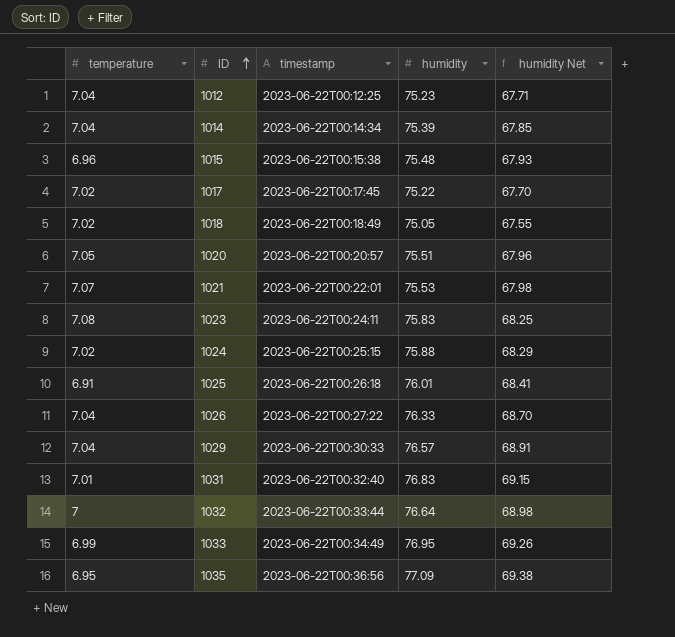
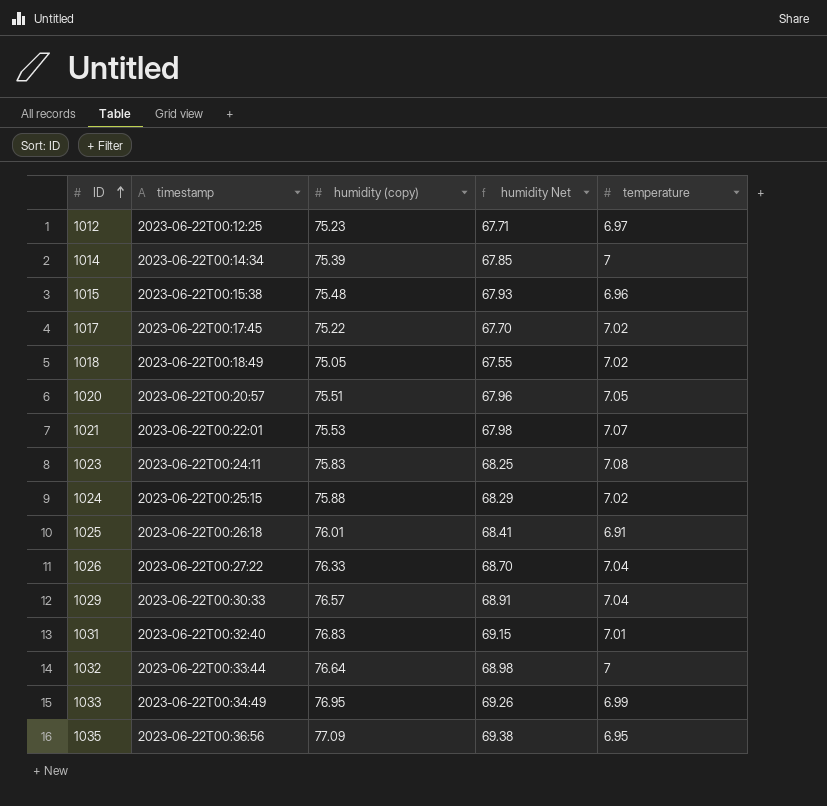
column name: humidity -> humidity (copy)
column temperature | position: 1 -> 5
1012 | temperature: 7.04 -> 6.97
1014 | temperature: 7.04 -> 7

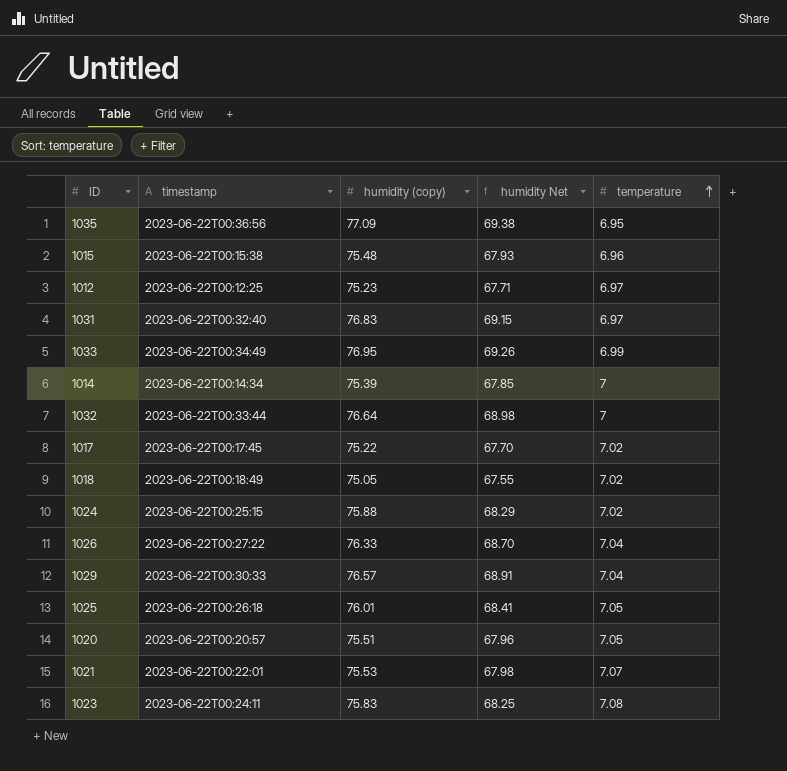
row order: ID ascending -> temperature ascending
1031 | temperature: 7.01 -> 6.97
1025 | temperature: 6.91 -> 7.05

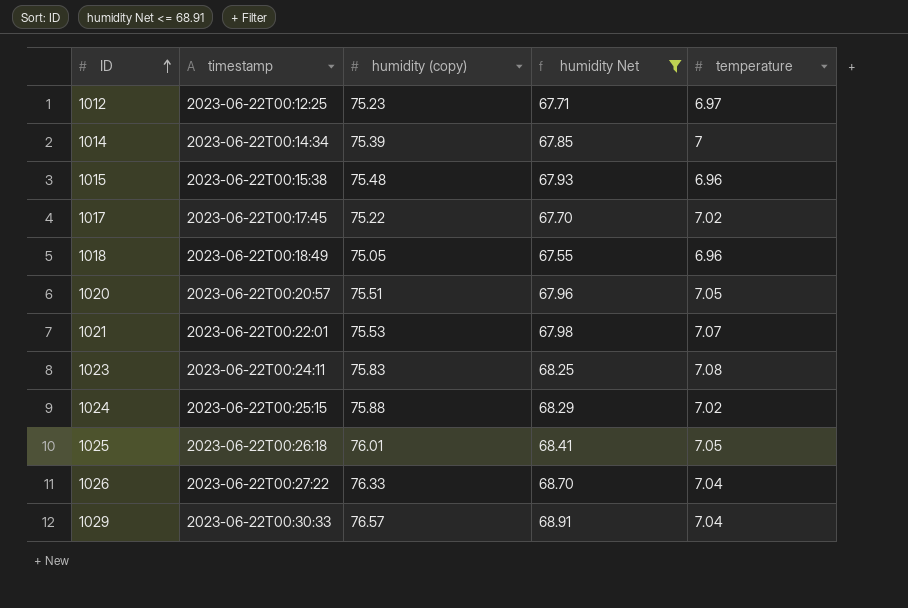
filter: none -> humidity Net <= 68.91
row order: temperature ascending -> ID ascending
1018 | temperature: 7.02 -> 6.96

